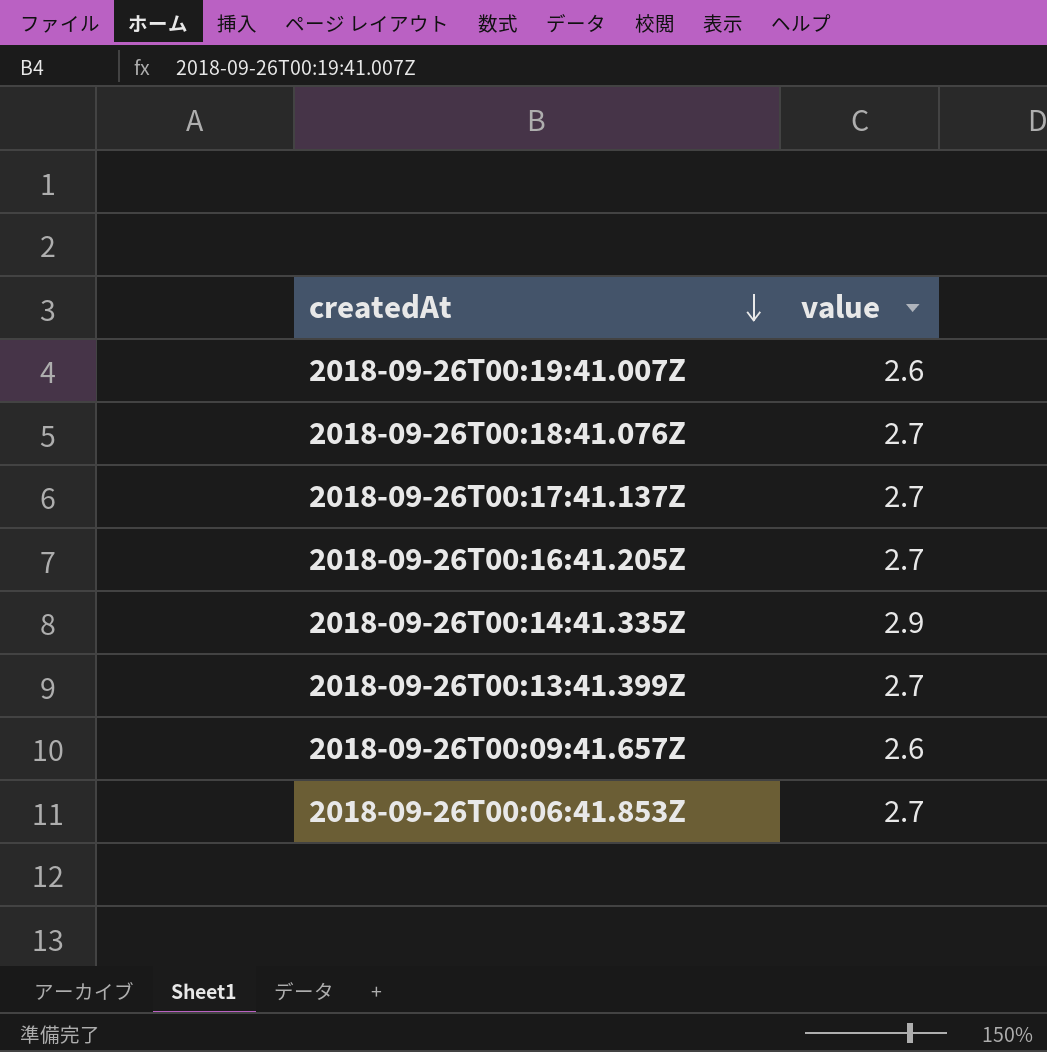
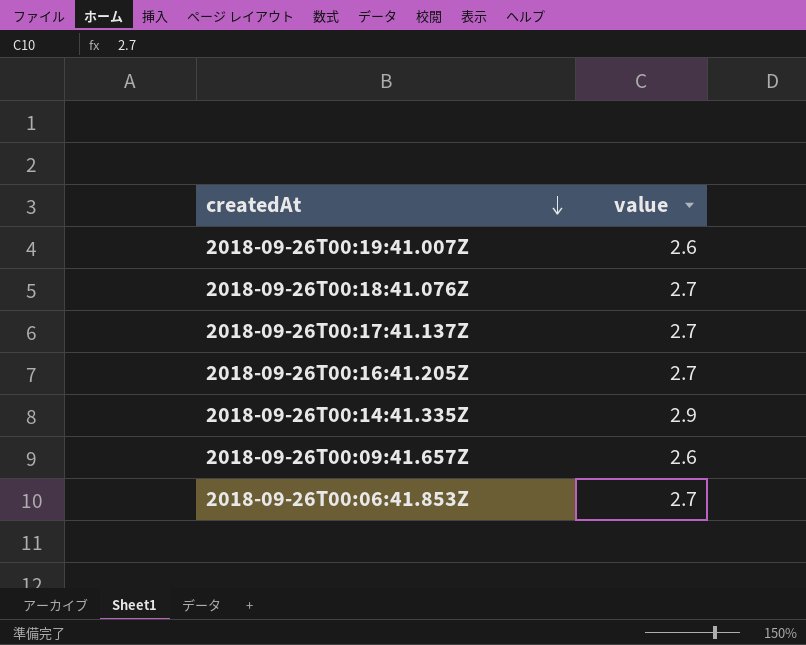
row 2018-09-26T00:13:41.399Z: 2.7 -> none

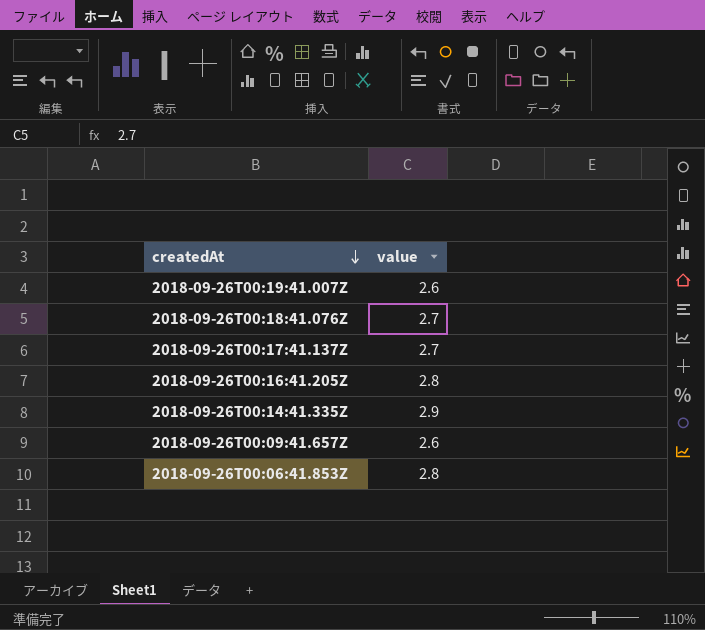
2018-09-26T00:16:41.205Z | value: 2.7 -> 2.8
2018-09-26T00:06:41.853Z | value: 2.7 -> 2.8

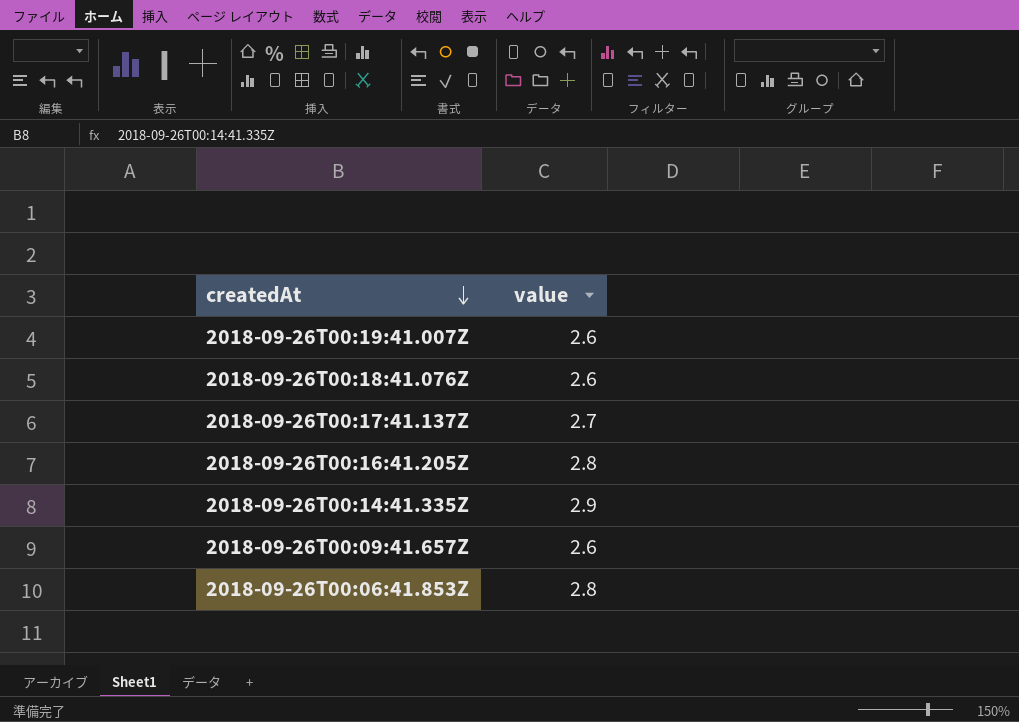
2018-09-26T00:18:41.076Z | value: 2.7 -> 2.6

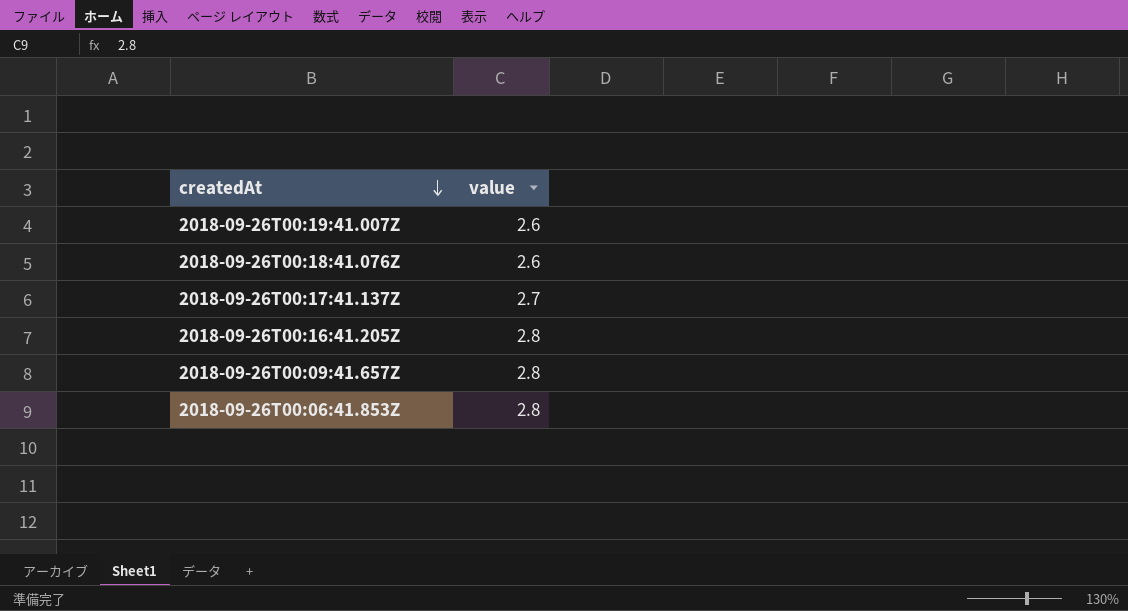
row 2018-09-26T00:14:41.335Z: 2.9 -> none
2018-09-26T00:09:41.657Z | value: 2.6 -> 2.8

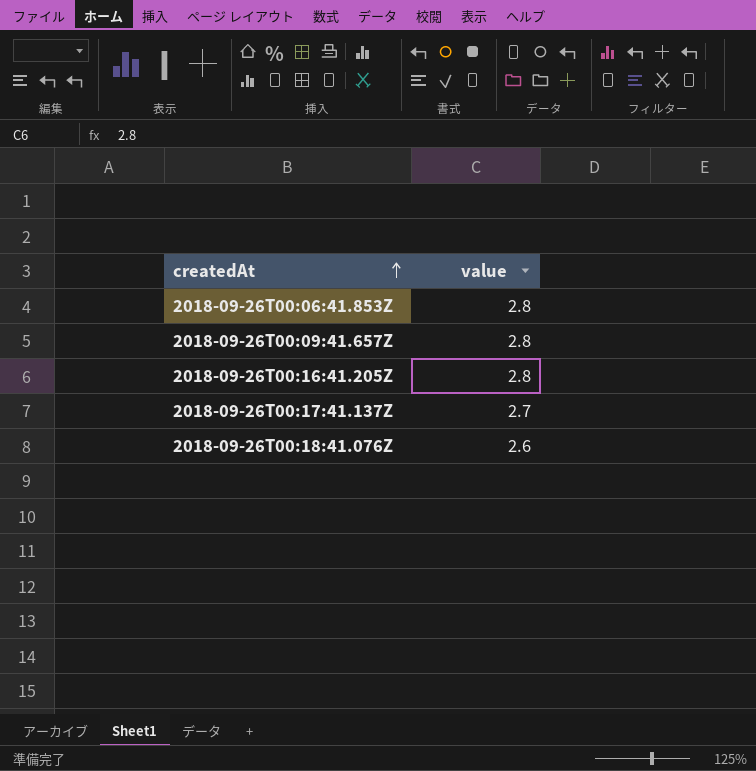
row order: createdAt descending -> createdAt ascending
row 2018-09-26T00:19:41.007Z: 2.6 -> none

